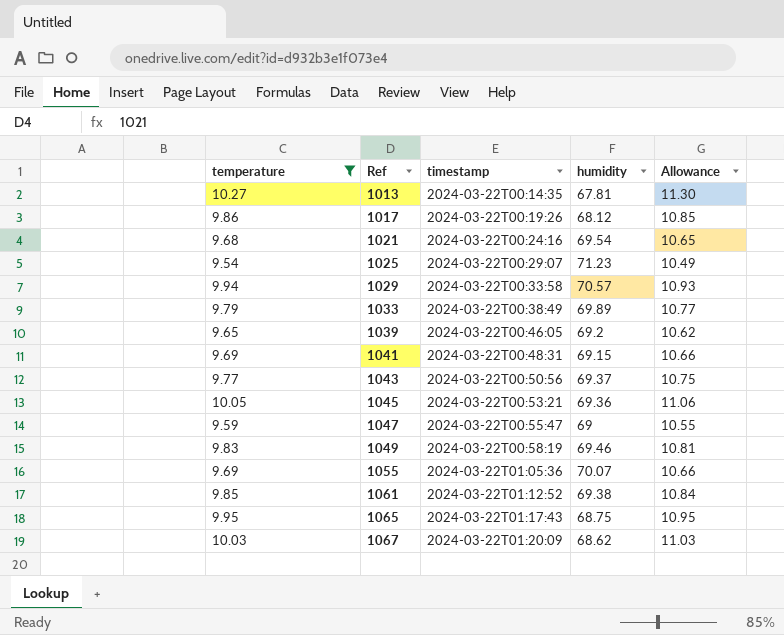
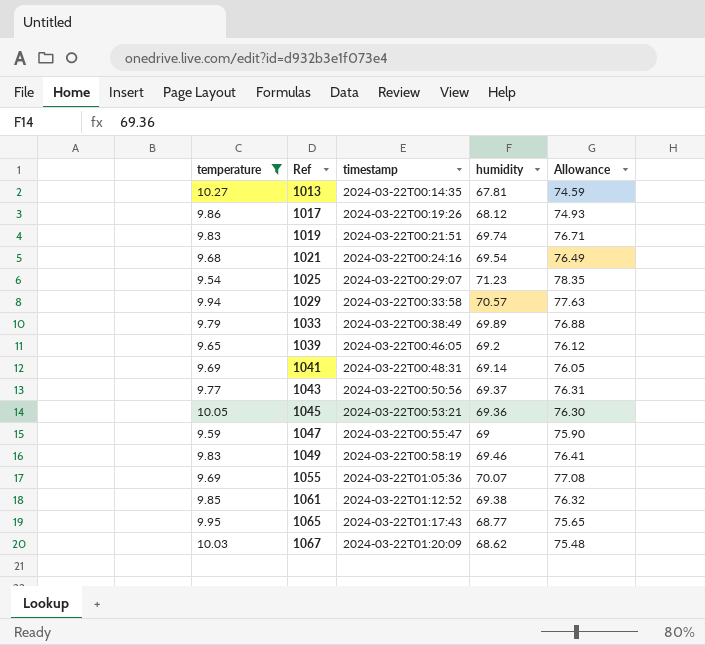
column Allowance | formula: [temperature] * 1.1 -> [humidity] * 1.1
row 1019: none -> 9.83 | 2024-03-22T00:21:51 | 69.74 | 76.71
1041 | humidity: 69.15 -> 69.14
1065 | humidity: 68.75 -> 68.77

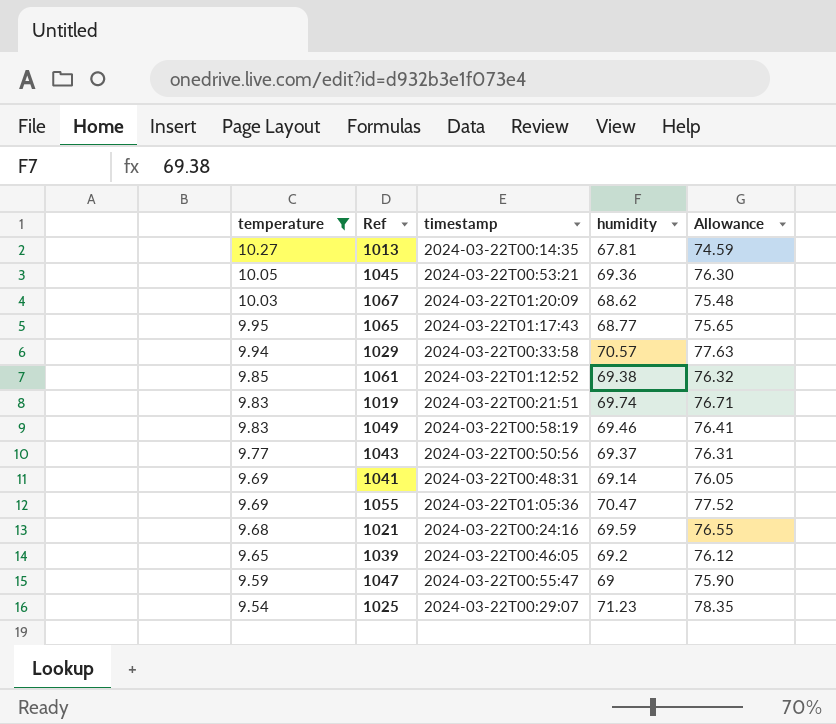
row order: Ref ascending -> temperature descending
row 1017: 9.86 | 2024-03-22T00:19:26 | 68.12 | 74.93 -> none
row 1033: 9.79 | 2024-03-22T00:38:49 | 69.89 | 76.88 -> none
1055 | humidity: 70.07 -> 70.47
1055 | Allowance: 77.08 -> 77.52
1021 | humidity: 69.54 -> 69.59
1021 | Allowance: 76.49 -> 76.55

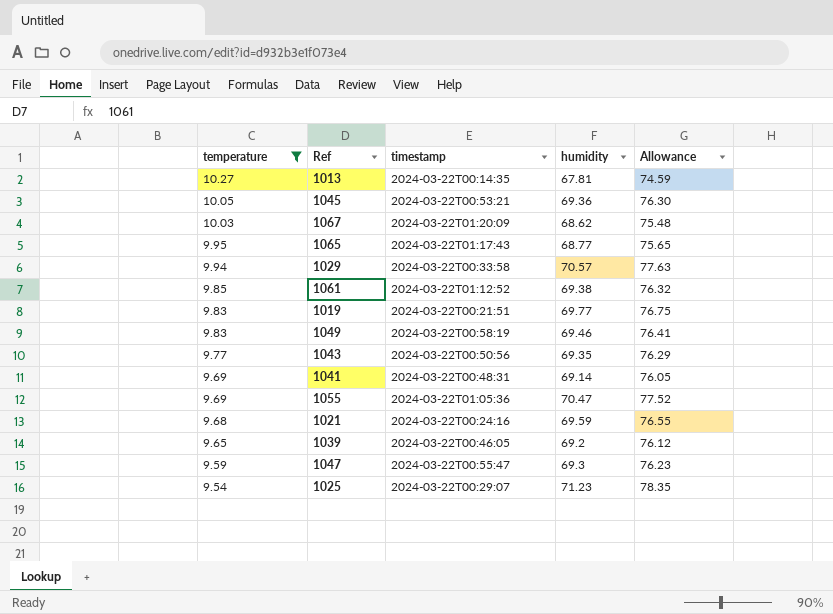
1019 | humidity: 69.74 -> 69.77
1019 | Allowance: 76.71 -> 76.75
1043 | humidity: 69.37 -> 69.35
1043 | Allowance: 76.31 -> 76.29
1047 | humidity: 69 -> 69.3
1047 | Allowance: 75.90 -> 76.23

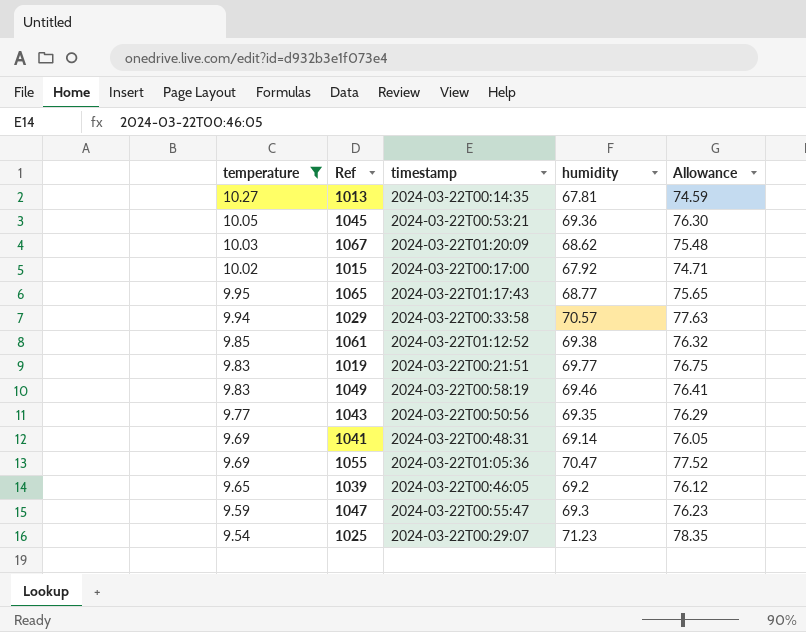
row 1021: 9.68 | 2024-03-22T00:24:16 | 69.59 | 76.55 -> none
row 1015: none -> 10.02 | 2024-03-22T00:17:00 | 67.92 | 74.71

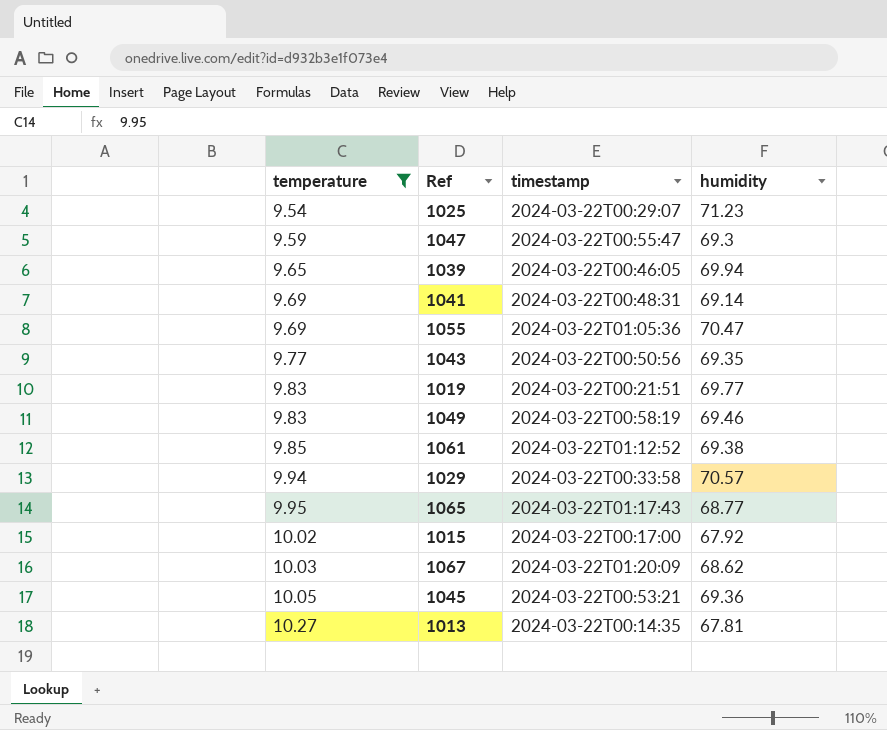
row order: temperature descending -> temperature ascending
column Allowance | formula: [humidity] * 1.1 -> none
1039 | humidity: 69.2 -> 69.94

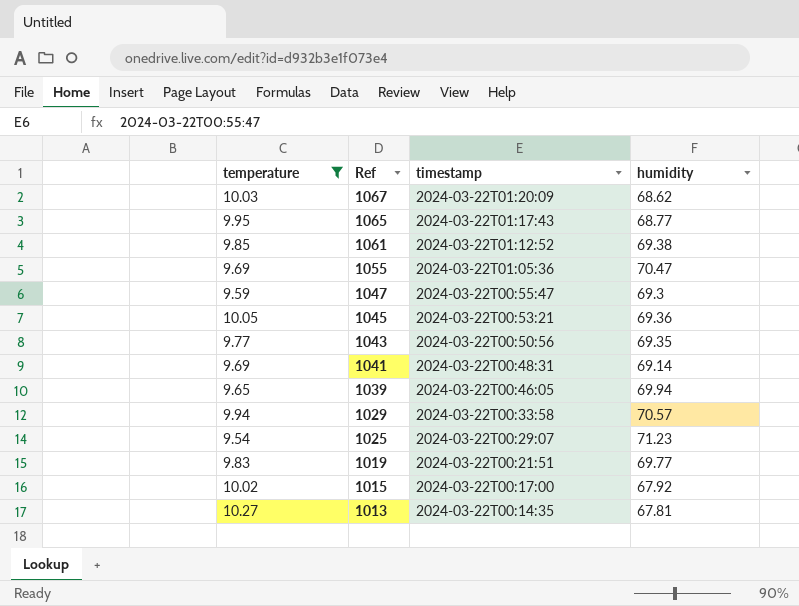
row order: temperature ascending -> Ref descending
row 1049: 9.83 | 2024-03-22T00:58:19 | 69.46 -> none

